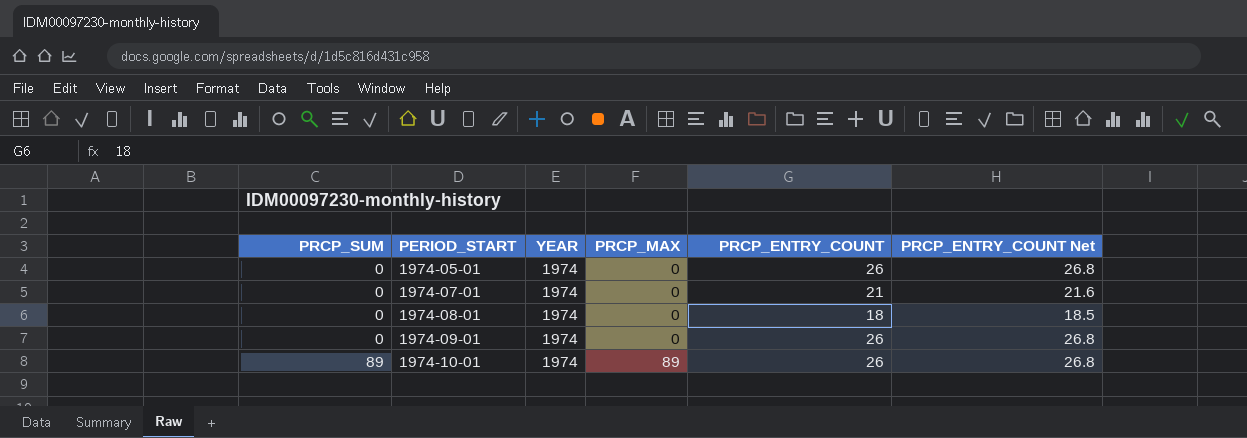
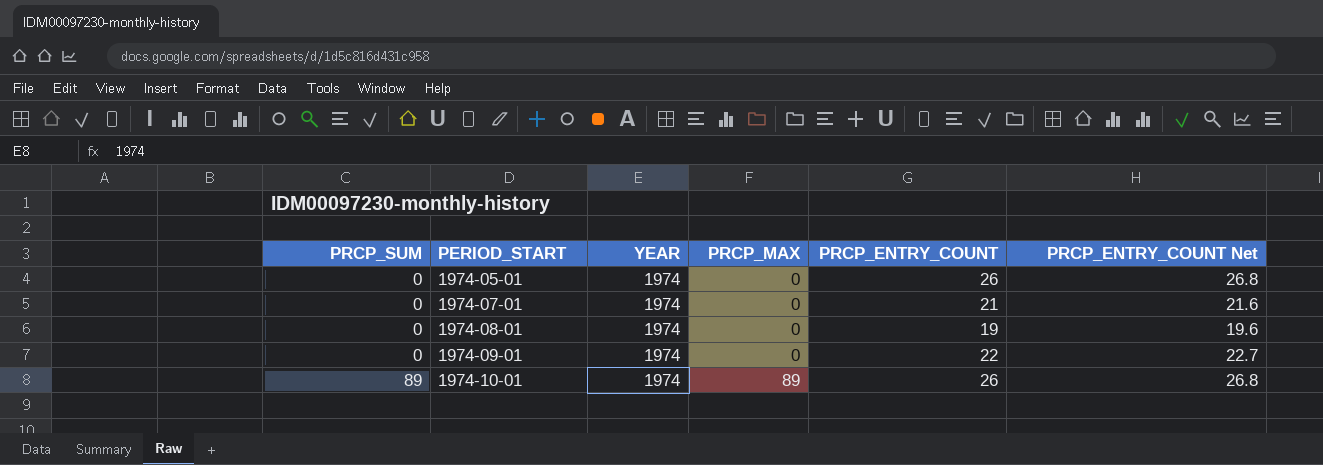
1974-08-01 | PRCP_ENTRY_COUNT: 18 -> 19
1974-08-01 | PRCP_ENTRY_COUNT Net: 18.5 -> 19.6
1974-09-01 | PRCP_ENTRY_COUNT: 26 -> 22
1974-09-01 | PRCP_ENTRY_COUNT Net: 26.8 -> 22.7

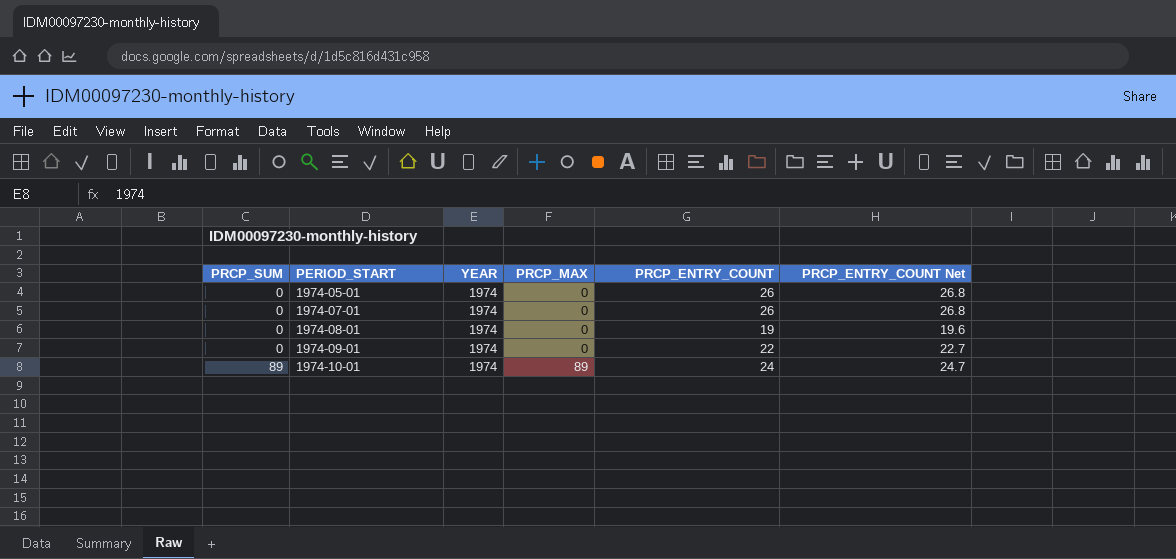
1974-07-01 | PRCP_ENTRY_COUNT: 21 -> 26
1974-07-01 | PRCP_ENTRY_COUNT Net: 21.6 -> 26.8
1974-10-01 | PRCP_ENTRY_COUNT: 26 -> 24
1974-10-01 | PRCP_ENTRY_COUNT Net: 26.8 -> 24.7

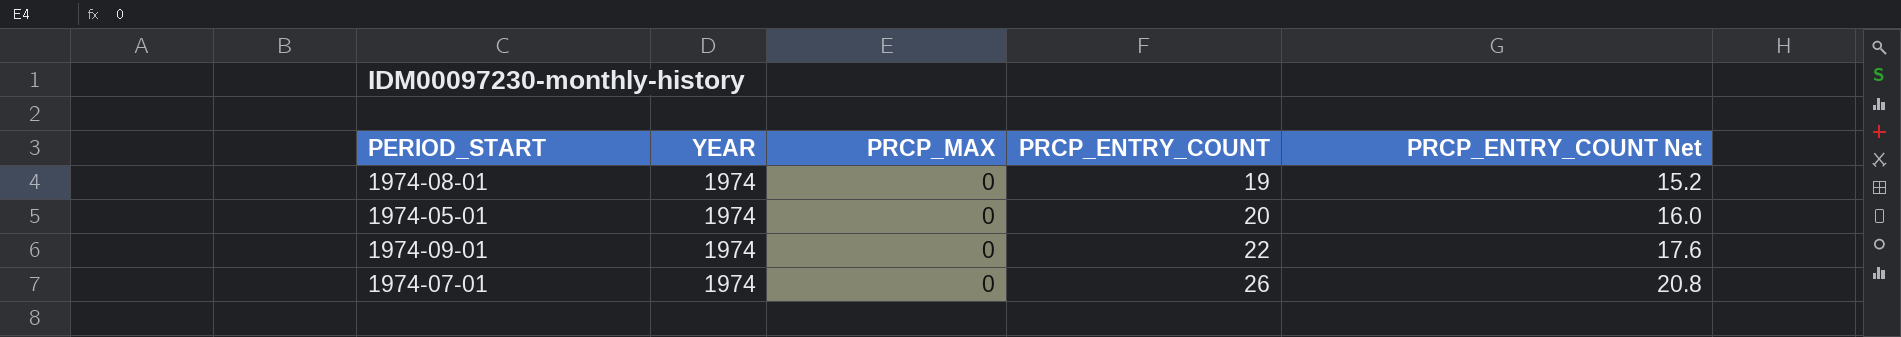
row order: PRCP_SUM ascending -> PRCP_ENTRY_COUNT ascending
column PRCP_SUM | position: 1 -> none
column PRCP_ENTRY_COUNT Net | formula: [PRCP_ENTRY_COUNT] * 1.03 -> [PRCP_ENTRY_COUNT] * 0.8
row 1974-10-01: 89 | 1974 | 89 | 24 | 24.7 -> none
1974-05-01 | PRCP_ENTRY_COUNT: 26 -> 20

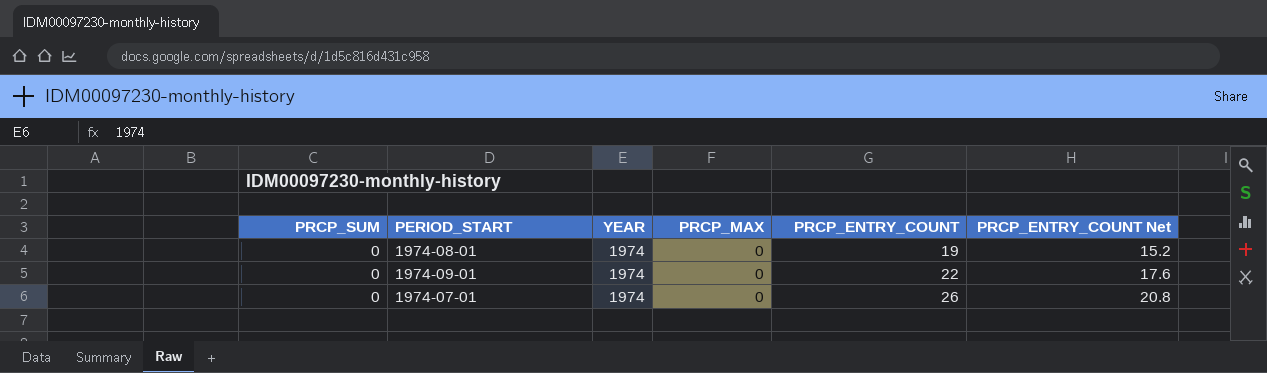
column PRCP_SUM | position: none -> 1
row 1974-05-01: 1974 | 0 | 20 | 16.0 -> none

